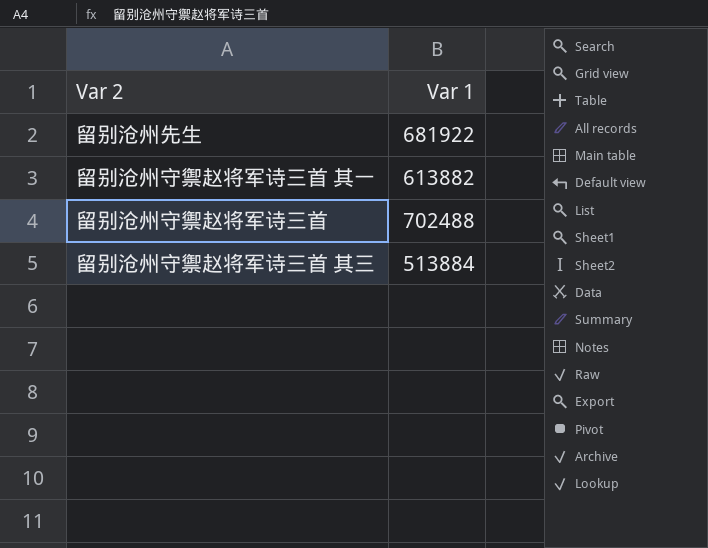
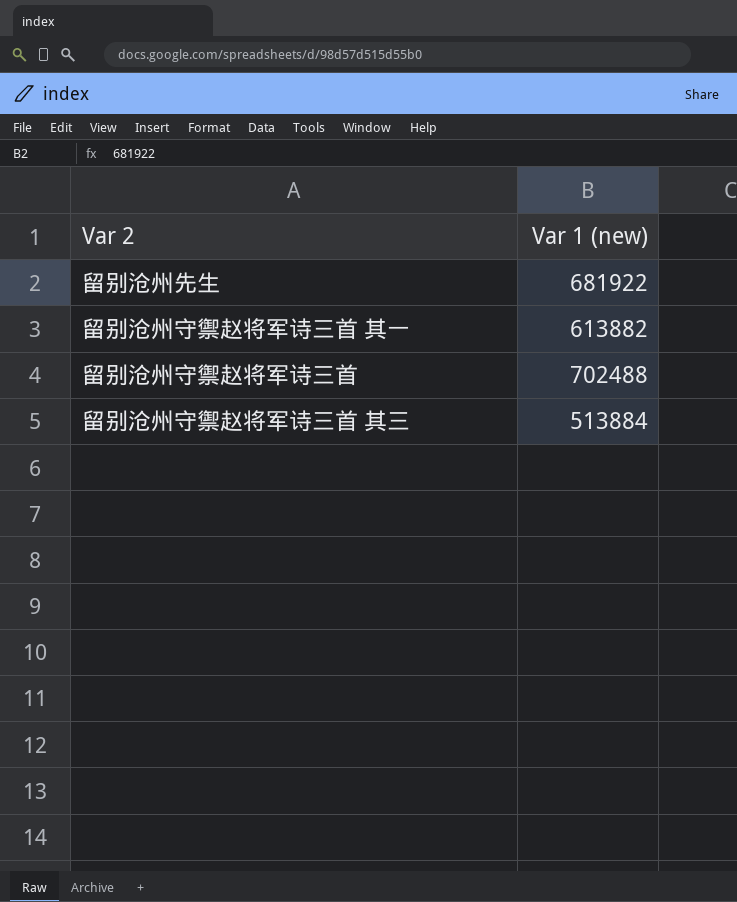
column name: Var 1 -> Var 1 (new)

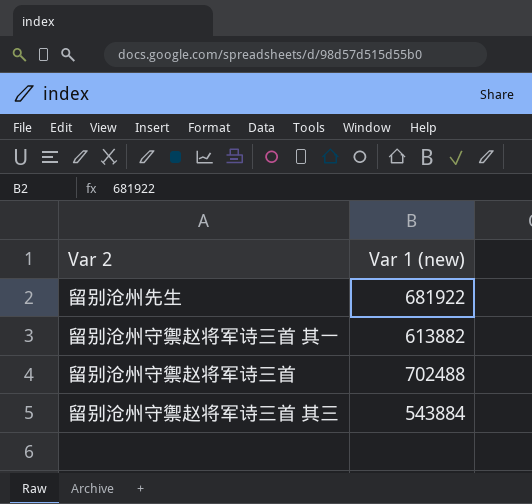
留别沧州守禦赵将军诗三首 其三 | Var 1 (new): 513884 -> 543884

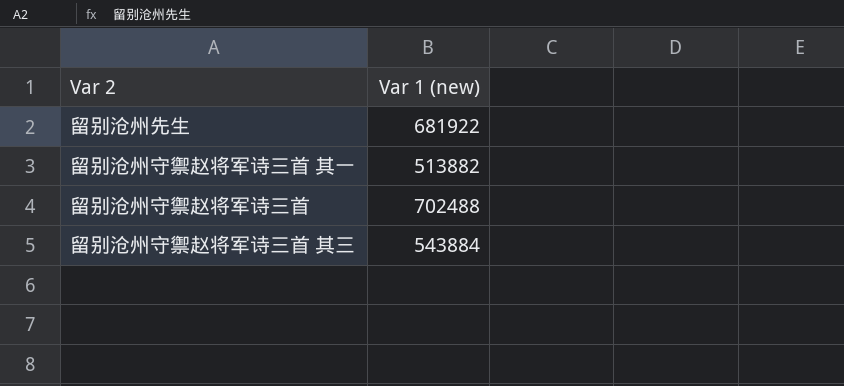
留别沧州守禦赵将军诗三首 其一 | Var 1 (new): 613882 -> 513882

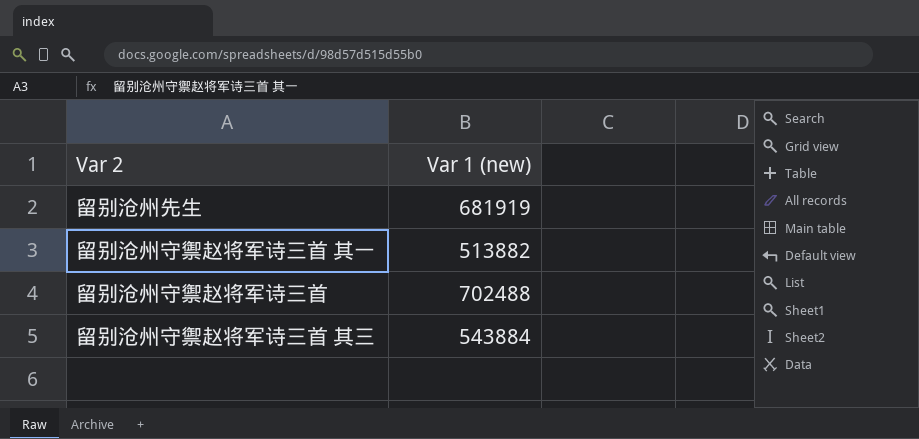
留别沧州先生 | Var 1 (new): 681922 -> 681919

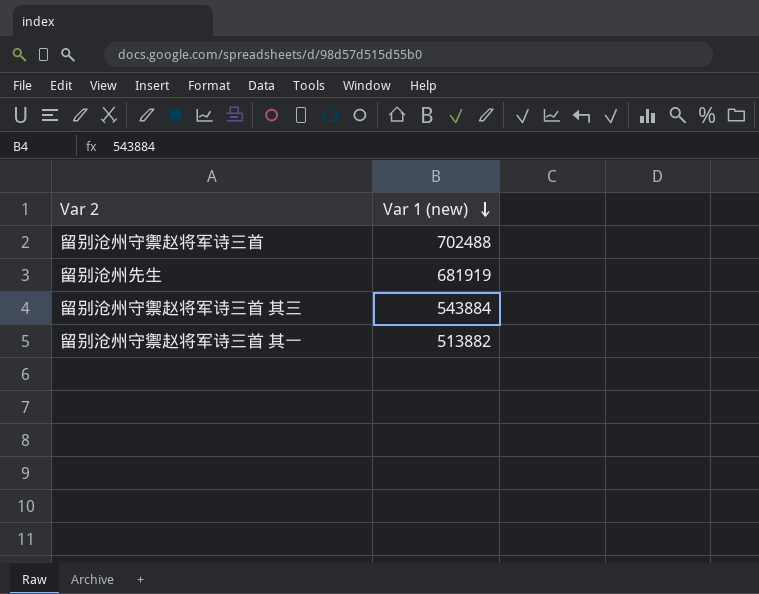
row order: none -> Var 1 (new) descending

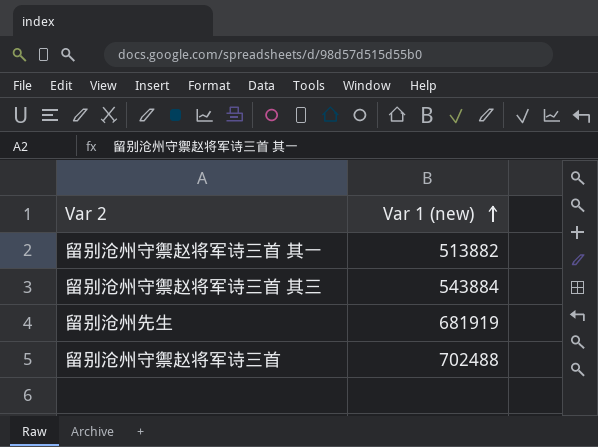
row order: Var 1 (new) descending -> Var 1 (new) ascending

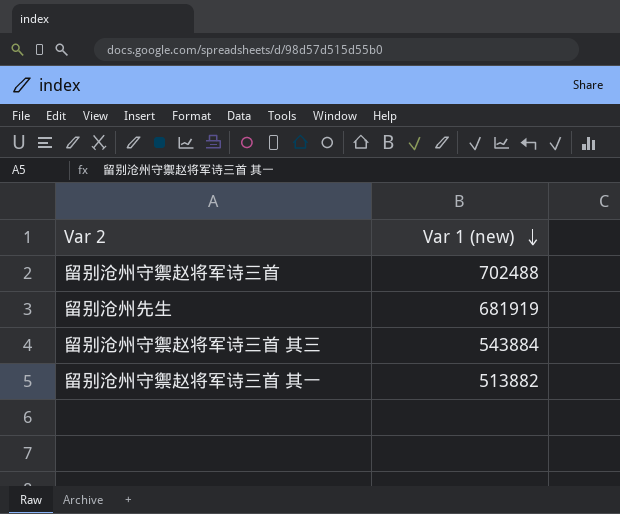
row order: Var 1 (new) ascending -> Var 1 (new) descending

